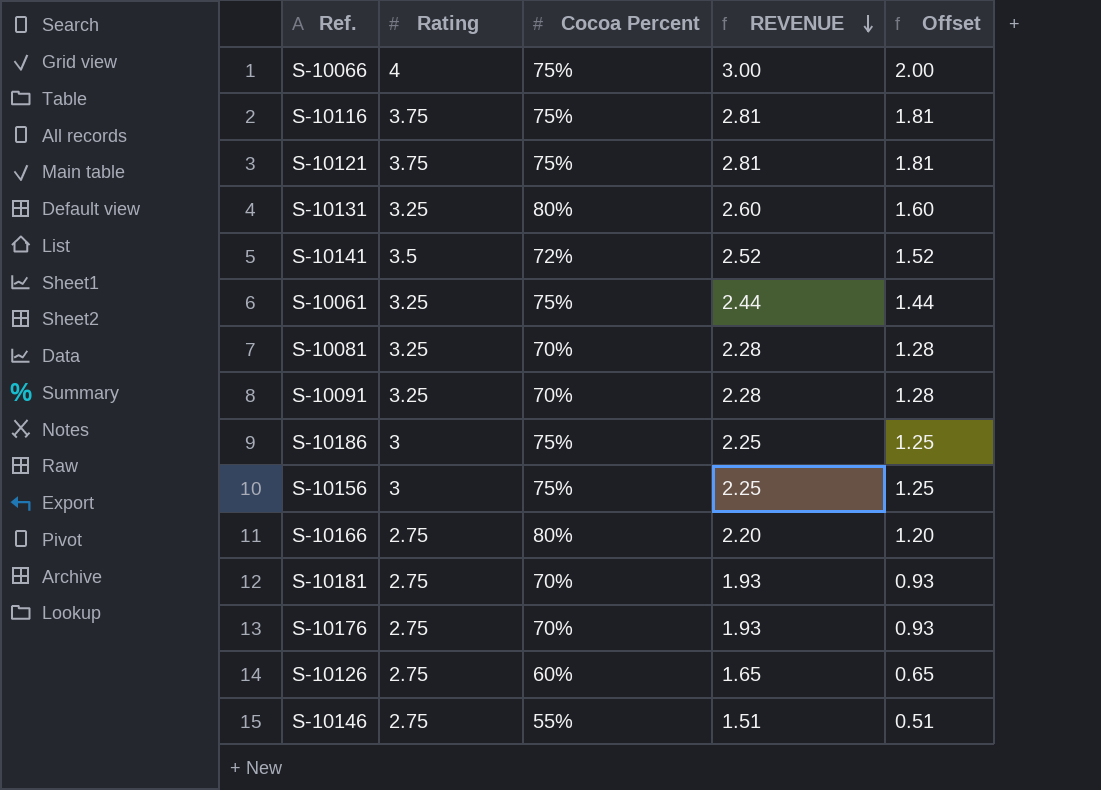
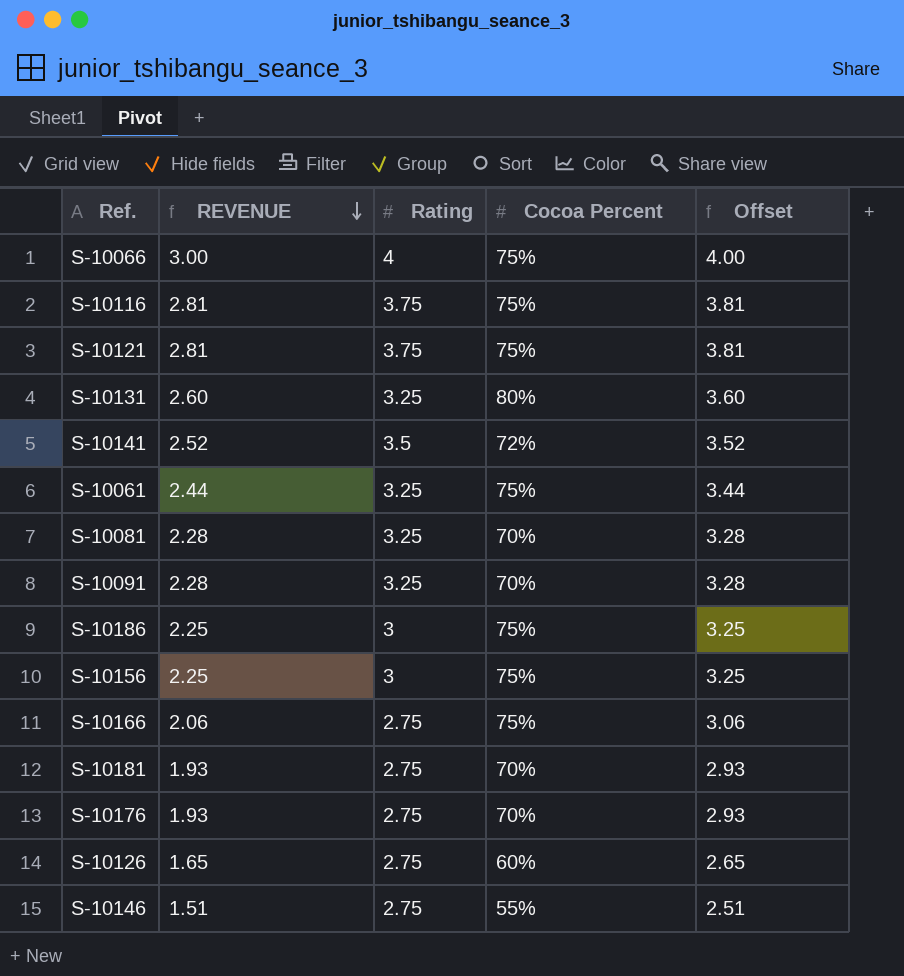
column REVENUE | position: 4 -> 2
column Offset | formula: [REVENUE] - 1 -> [REVENUE] + 1
S-10166 | REVENUE: 2.20 -> 2.06
S-10166 | Cocoa Percent: 80% -> 75%

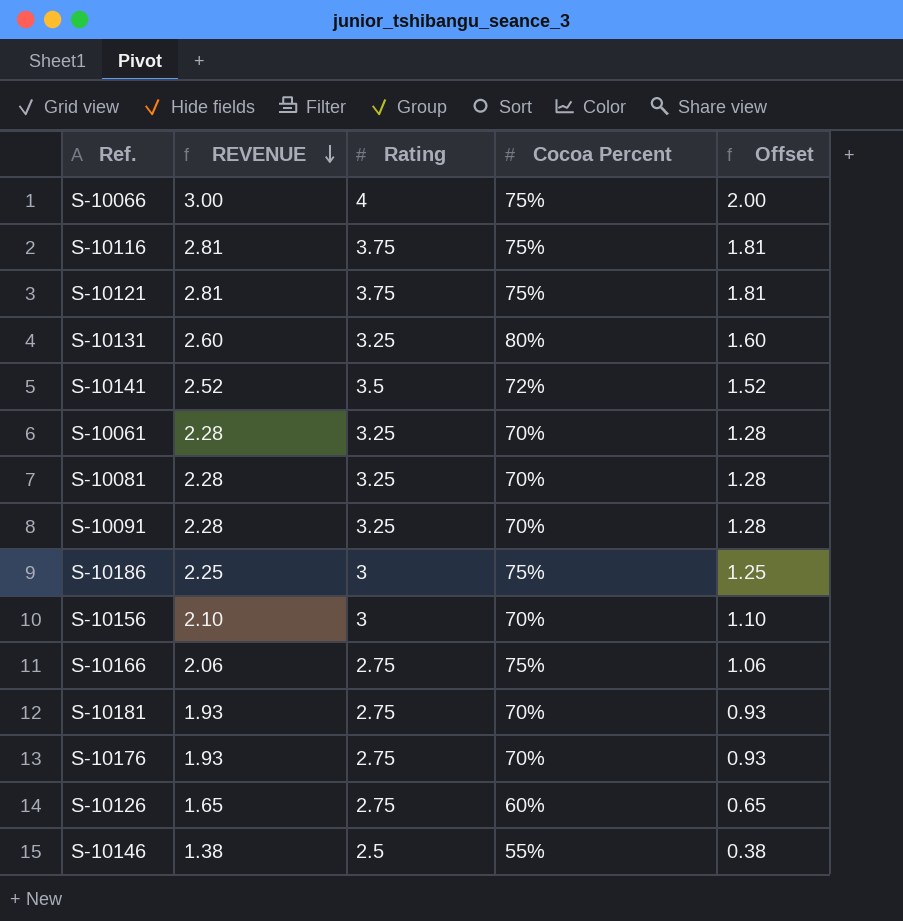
column Offset | formula: [REVENUE] + 1 -> [REVENUE] - 1
S-10061 | REVENUE: 2.44 -> 2.28
S-10061 | Cocoa Percent: 75% -> 70%
S-10156 | REVENUE: 2.25 -> 2.10
S-10156 | Cocoa Percent: 75% -> 70%
S-10146 | REVENUE: 1.51 -> 1.38
S-10146 | Rating: 2.75 -> 2.5

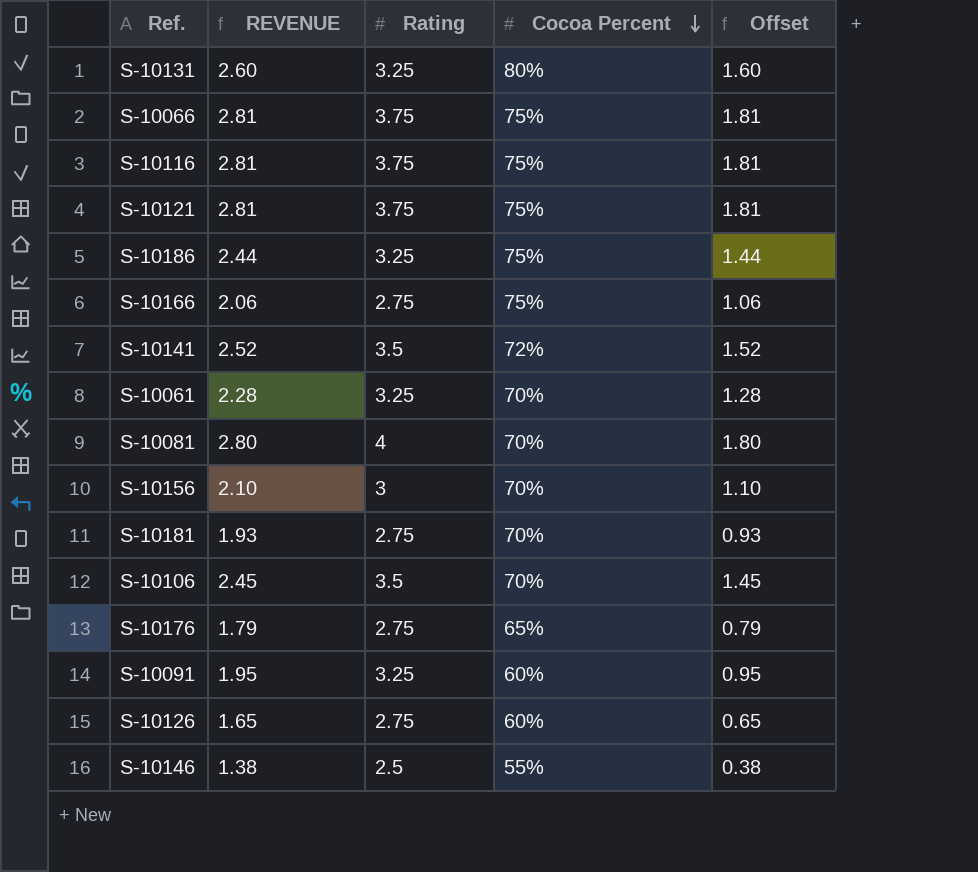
row order: REVENUE descending -> Cocoa Percent descending
S-10066 | REVENUE: 3.00 -> 2.81
S-10066 | Rating: 4 -> 3.75
S-10066 | Offset: 2.00 -> 1.81
S-10186 | REVENUE: 2.25 -> 2.44
S-10186 | Rating: 3 -> 3.25
S-10186 | Offset: 1.25 -> 1.44
S-10081 | REVENUE: 2.28 -> 2.80
S-10081 | Rating: 3.25 -> 4
S-10081 | Offset: 1.28 -> 1.80
row S-10106: none -> 2.45 | 3.5 | 70% | 1.45
S-10176 | REVENUE: 1.93 -> 1.79
S-10176 | Cocoa Percent: 70% -> 65%
S-10176 | Offset: 0.93 -> 0.79
S-10091 | REVENUE: 2.28 -> 1.95
S-10091 | Cocoa Percent: 70% -> 60%
S-10091 | Offset: 1.28 -> 0.95

